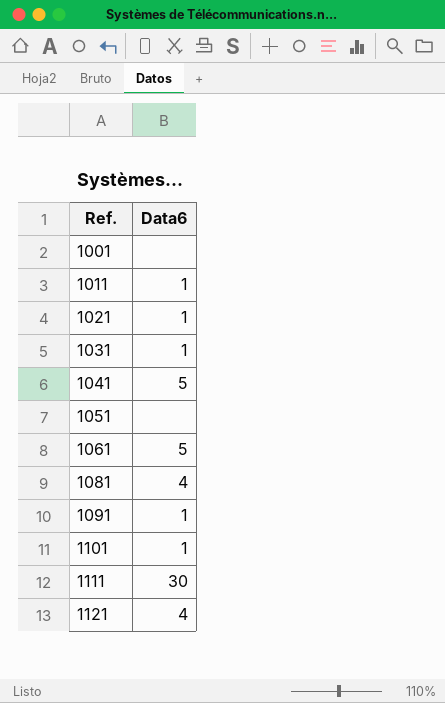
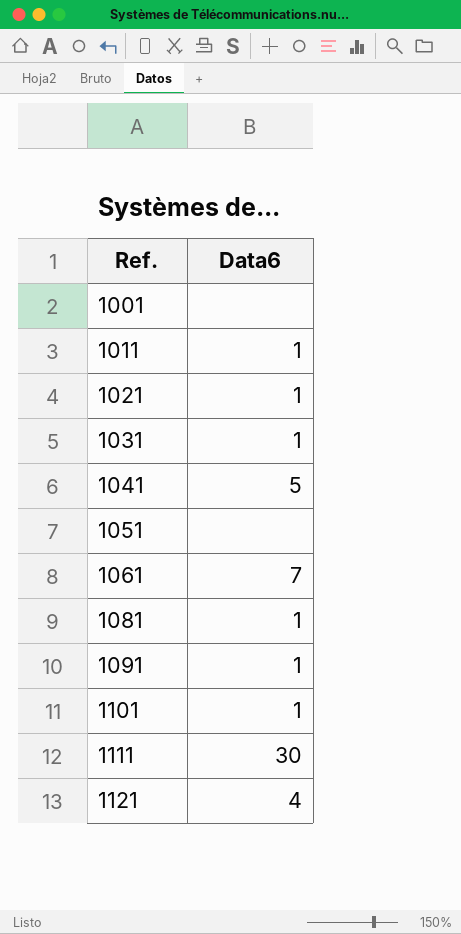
1061 | Data6: 5 -> 7
1081 | Data6: 4 -> 1

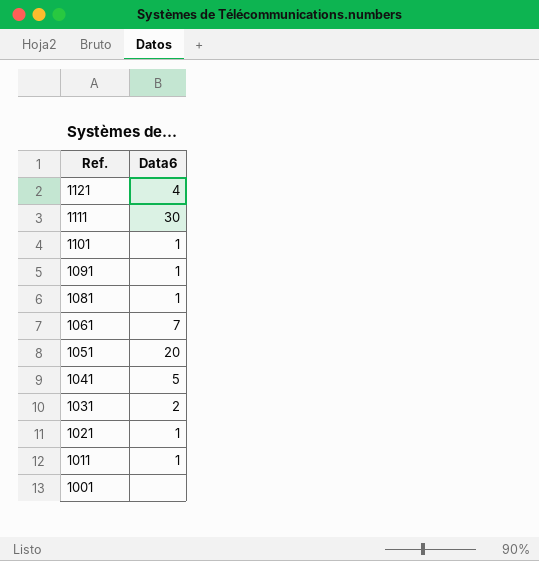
row order: Ref. ascending -> Ref. descending
1051 | Data6: none -> 20
1031 | Data6: 1 -> 2

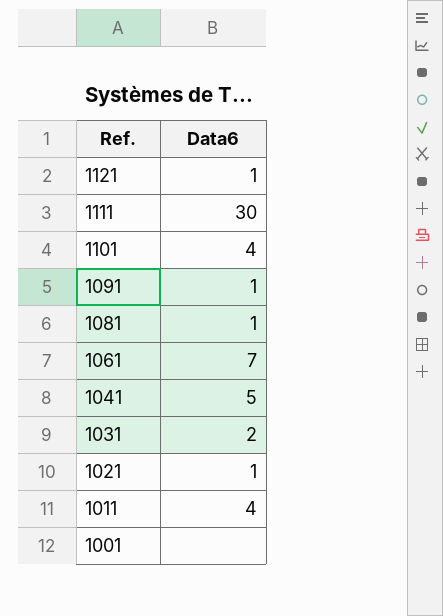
row 1051: 20 -> none
1121 | Data6: 4 -> 1
1101 | Data6: 1 -> 4
1011 | Data6: 1 -> 4

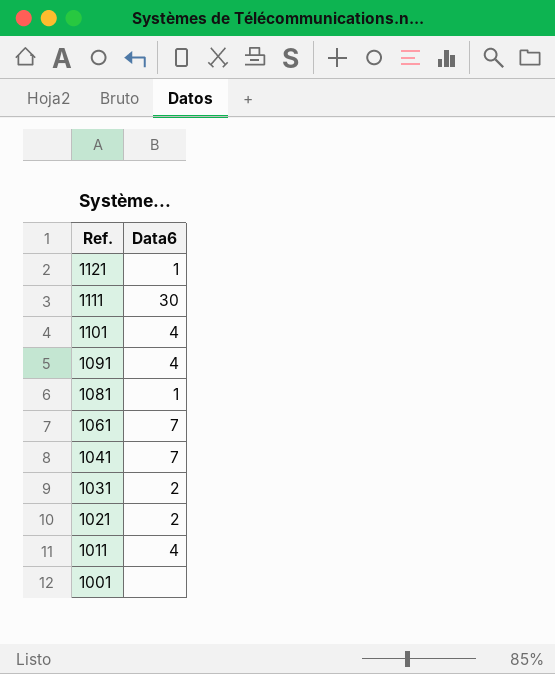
1091 | Data6: 1 -> 4
1041 | Data6: 5 -> 7
1021 | Data6: 1 -> 2

